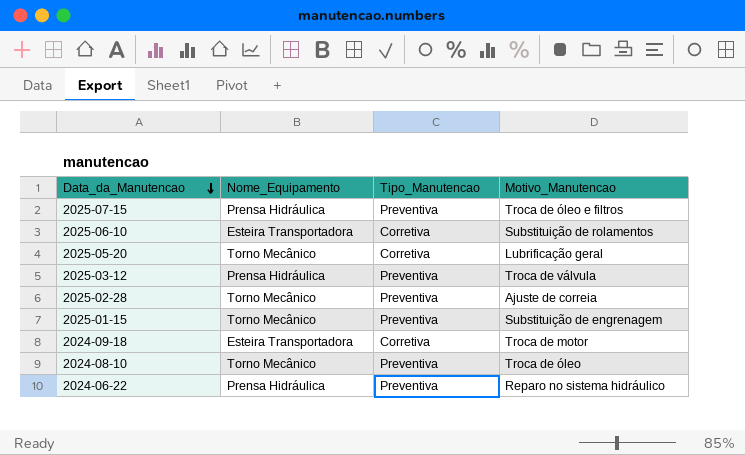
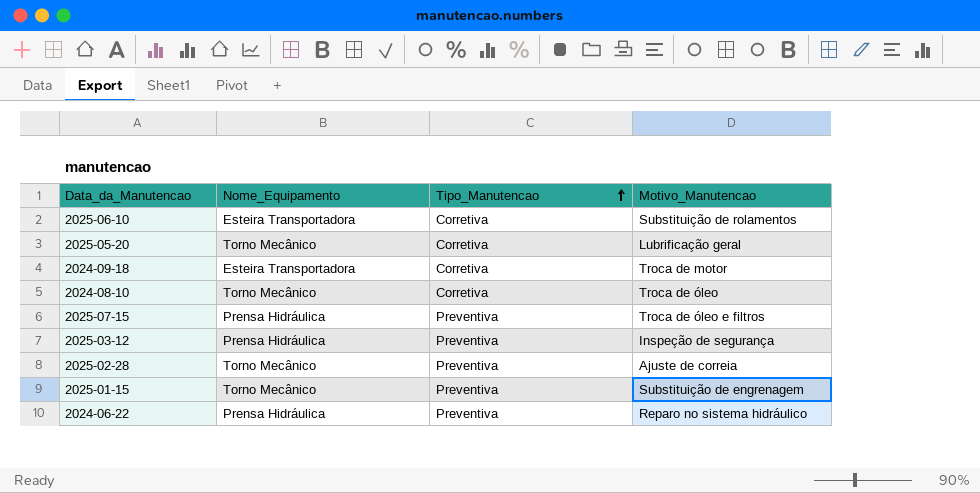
row order: Data_da_Manutencao descending -> Tipo_Manutencao ascending
2024-08-10 | Tipo_Manutencao: Preventiva -> Corretiva
2025-03-12 | Motivo_Manutencao: Troca de válvula -> Inspeção de segurança

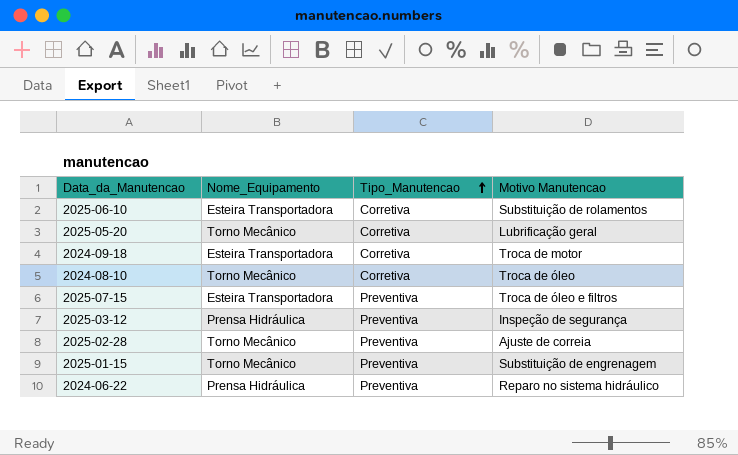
column name: Motivo_Manutencao -> Motivo Manutencao
2025-07-15 | Nome_Equipamento: Prensa Hidráulica -> Esteira Transportadora

